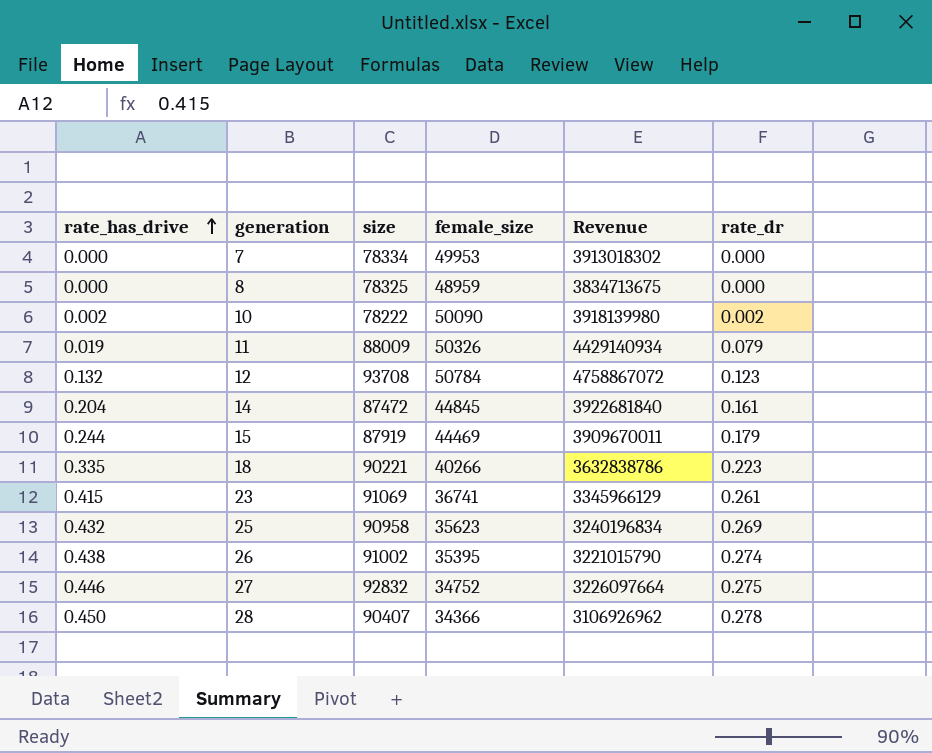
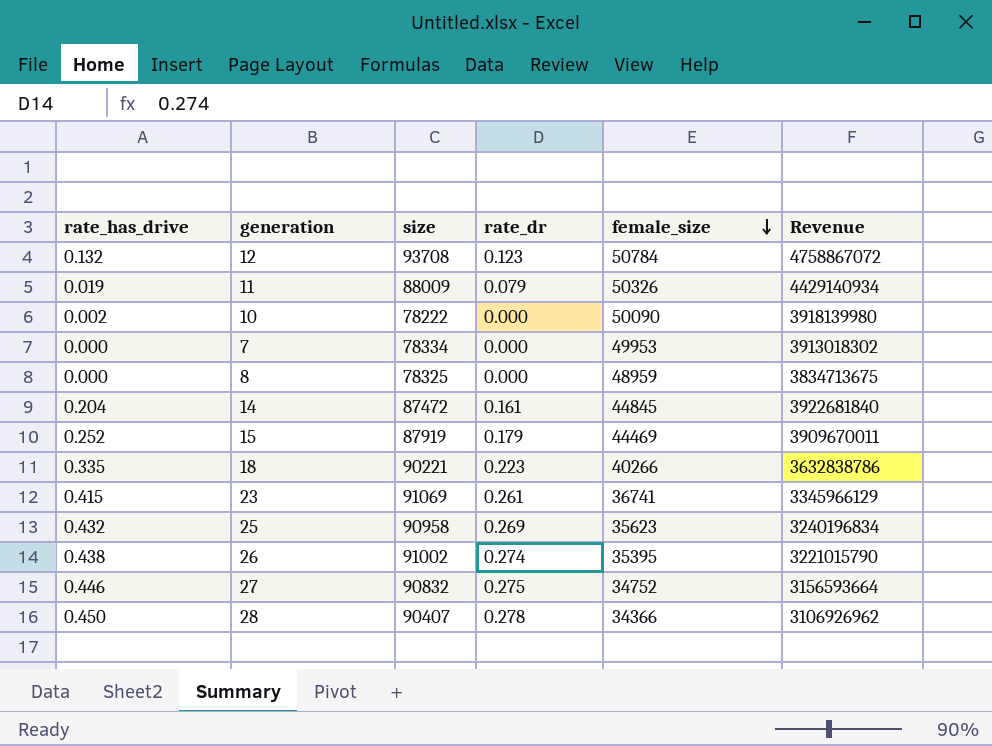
row order: rate_has_drive ascending -> female_size descending
column rate_dr | position: 6 -> 4
10 | rate_dr: 0.002 -> 0.000
15 | rate_has_drive: 0.244 -> 0.252
27 | size: 92832 -> 90832
27 | Revenue: 3226097664 -> 3156593664

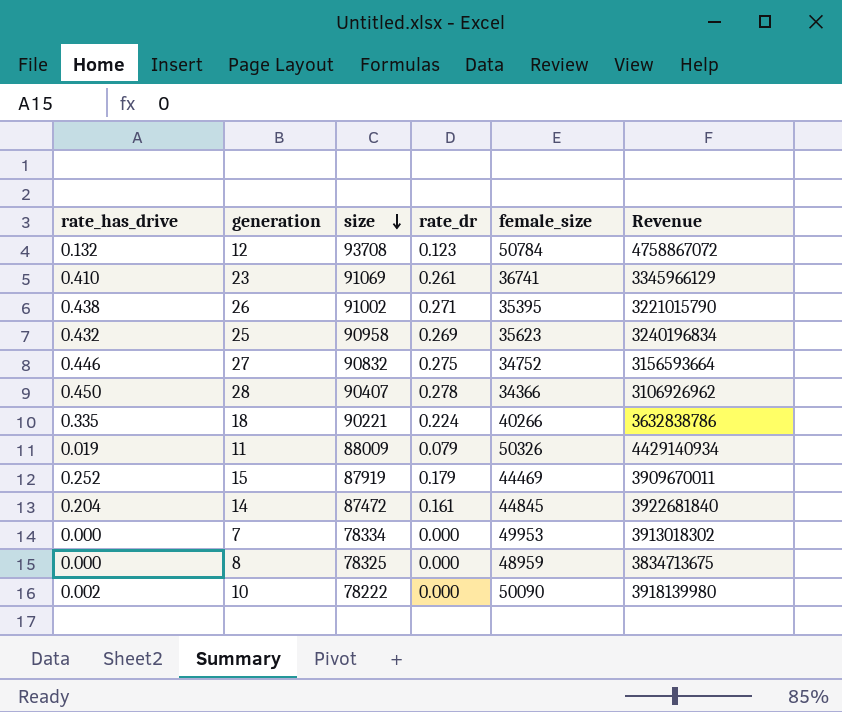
row order: female_size descending -> size descending
23 | rate_has_drive: 0.415 -> 0.410
26 | rate_dr: 0.274 -> 0.271
18 | rate_dr: 0.223 -> 0.224

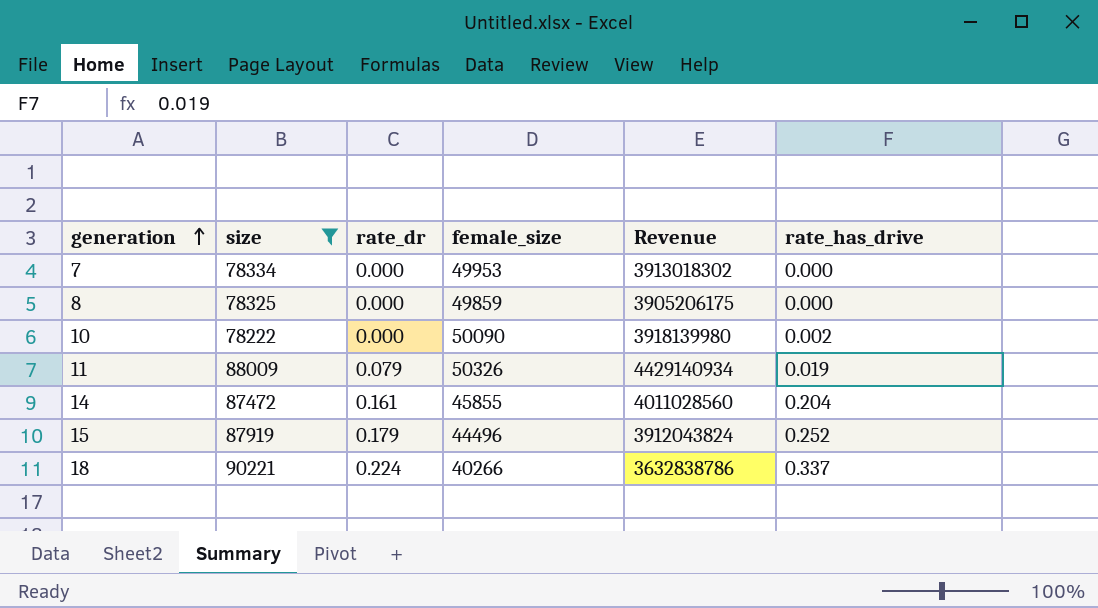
filter: none -> size <= 90221
row order: size descending -> generation ascending
column rate_has_drive | position: 1 -> 6
8 | female_size: 48959 -> 49859
8 | Revenue: 3834713675 -> 3905206175
14 | female_size: 44845 -> 45855
14 | Revenue: 3922681840 -> 4011028560
15 | female_size: 44469 -> 44496
15 | Revenue: 3909670011 -> 3912043824
18 | rate_has_drive: 0.335 -> 0.337

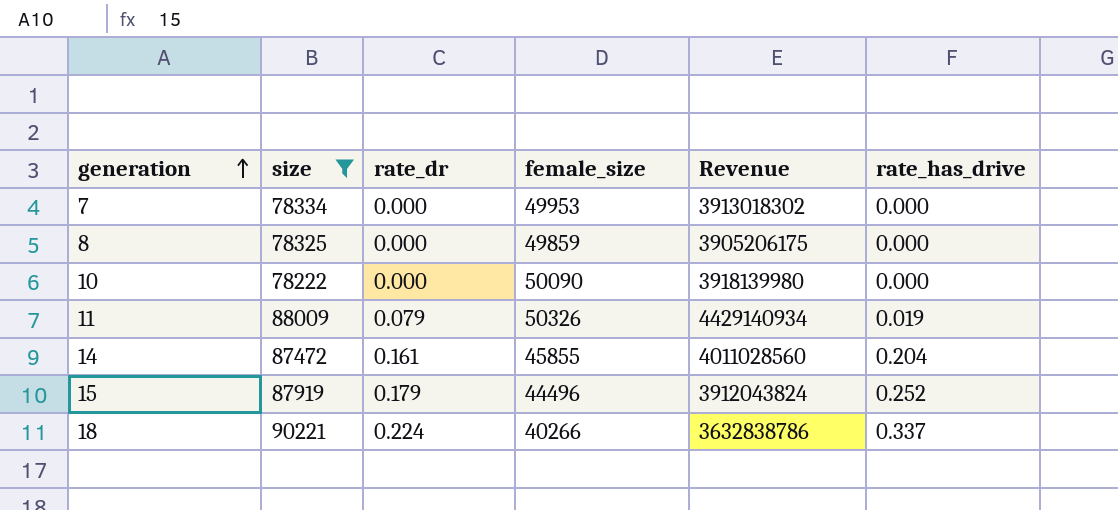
10 | rate_has_drive: 0.002 -> 0.000

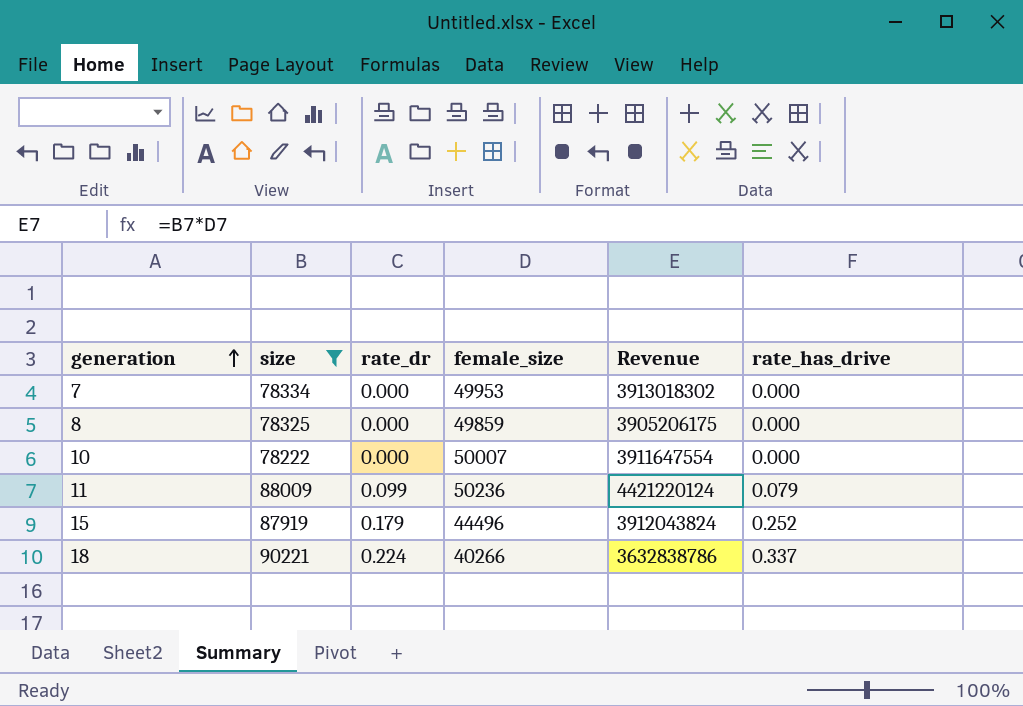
row 14: 87472 | 0.161 | 45855 | 4011028560 | 0.204 -> none
10 | female_size: 50090 -> 50007
10 | Revenue: 3918139980 -> 3911647554
11 | rate_dr: 0.079 -> 0.099
11 | female_size: 50326 -> 50236
11 | Revenue: 4429140934 -> 4421220124
11 | rate_has_drive: 0.019 -> 0.079

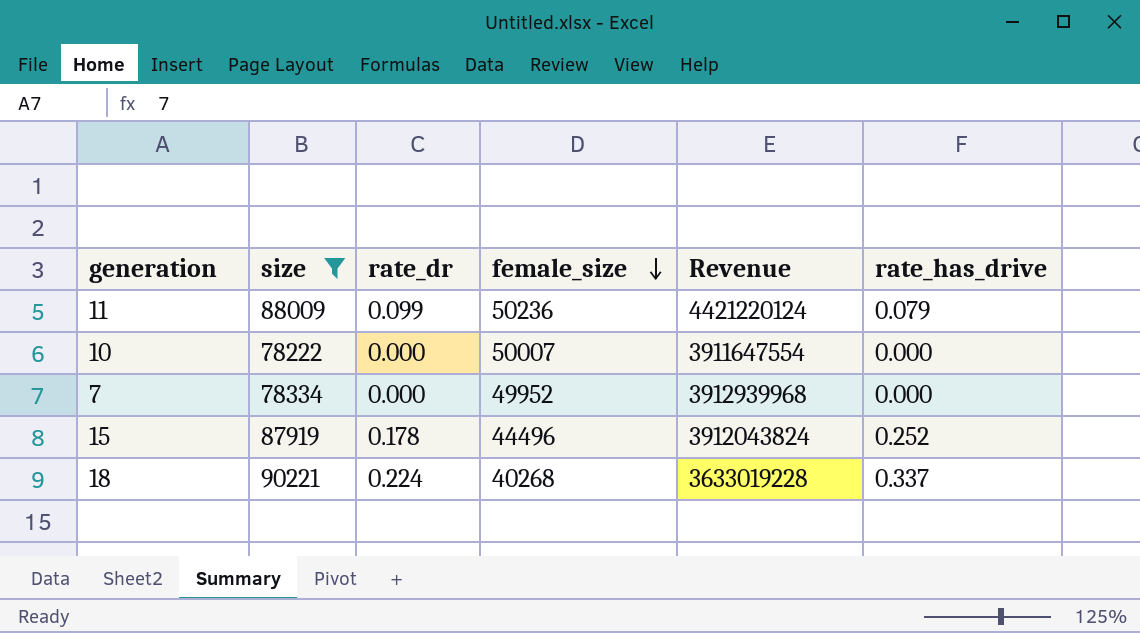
row order: generation ascending -> female_size descending
row 8: 78325 | 0.000 | 49859 | 3905206175 | 0.000 -> none
7 | female_size: 49953 -> 49952
7 | Revenue: 3913018302 -> 3912939968
15 | rate_dr: 0.179 -> 0.178
18 | female_size: 40266 -> 40268
18 | Revenue: 3632838786 -> 3633019228

